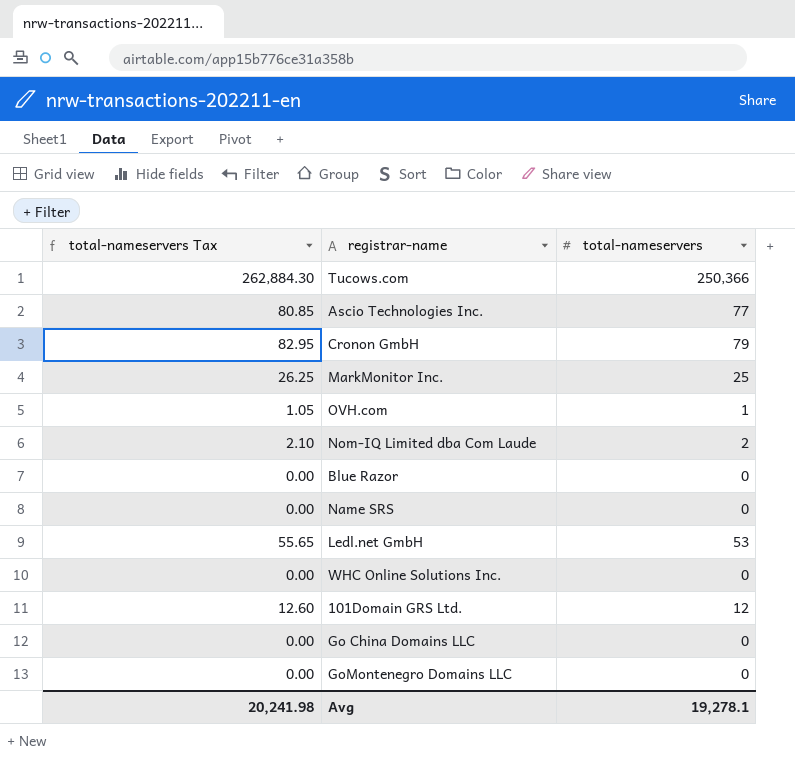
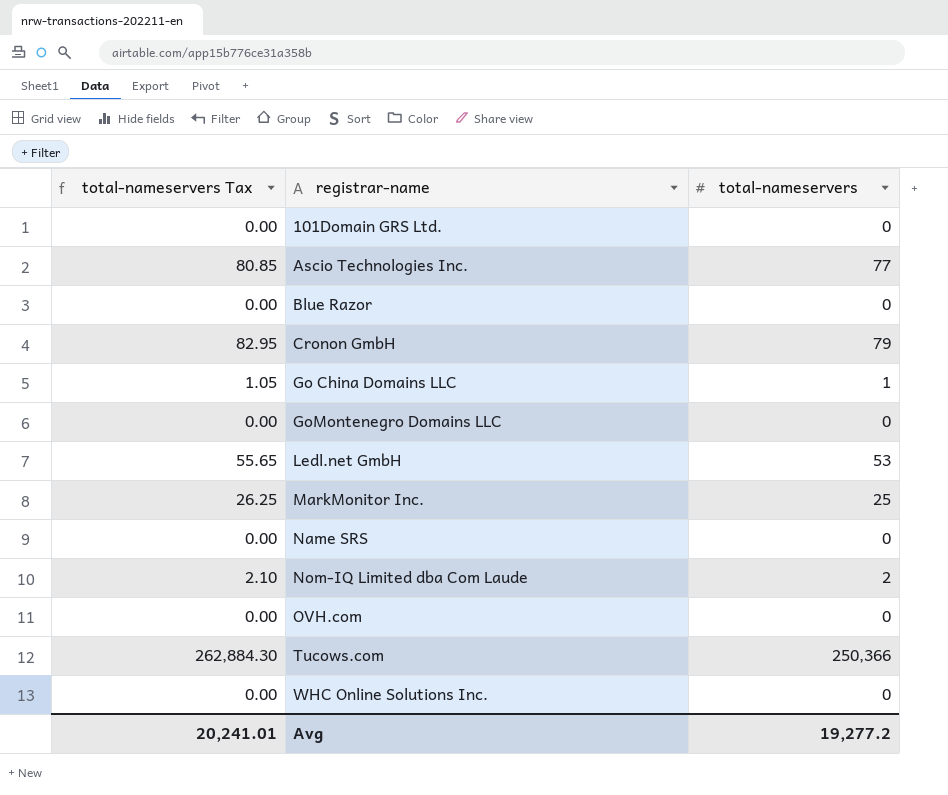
row order: none -> registrar-name ascending
101Domain GRS Ltd. | total-nameservers Tax: 12.60 -> 0.00
101Domain GRS Ltd. | total-nameservers: 12 -> 0
Go China Domains LLC | total-nameservers Tax: 0.00 -> 1.05
Go China Domains LLC | total-nameservers: 0 -> 1
OVH.com | total-nameservers Tax: 1.05 -> 0.00
OVH.com | total-nameservers: 1 -> 0
Avg | total-nameservers Tax: 20,241.98 -> 20,241.01
Avg | total-nameservers: 19,278.1 -> 19,277.2

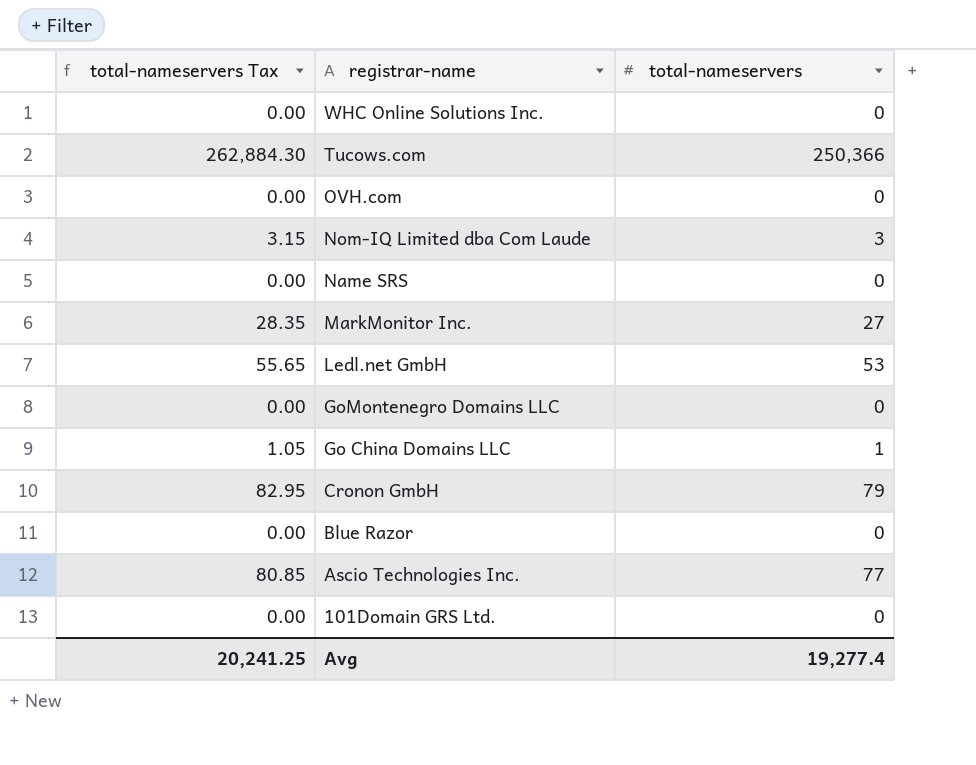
row order: registrar-name ascending -> registrar-name descending
Nom-IQ Limited dba Com Laude | total-nameservers Tax: 2.10 -> 3.15
Nom-IQ Limited dba Com Laude | total-nameservers: 2 -> 3
MarkMonitor Inc. | total-nameservers Tax: 26.25 -> 28.35
MarkMonitor Inc. | total-nameservers: 25 -> 27
Avg | total-nameservers Tax: 20,241.01 -> 20,241.25
Avg | total-nameservers: 19,277.2 -> 19,277.4

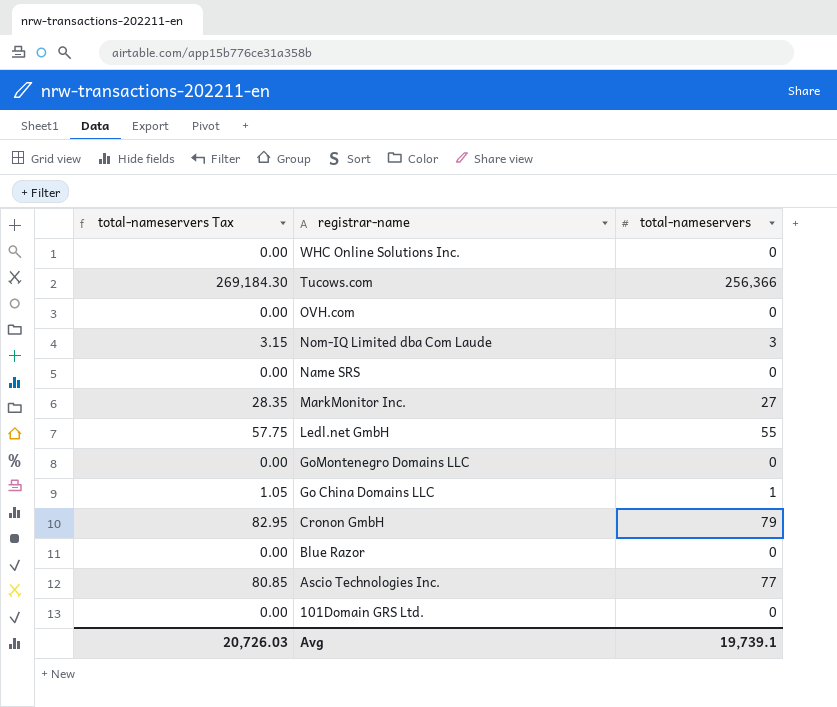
Tucows.com | total-nameservers Tax: 262,884.30 -> 269,184.30
Tucows.com | total-nameservers: 250,366 -> 256,366
Ledl.net GmbH | total-nameservers Tax: 55.65 -> 57.75
Ledl.net GmbH | total-nameservers: 53 -> 55
Avg | total-nameservers Tax: 20,241.25 -> 20,726.03
Avg | total-nameservers: 19,277.4 -> 19,739.1

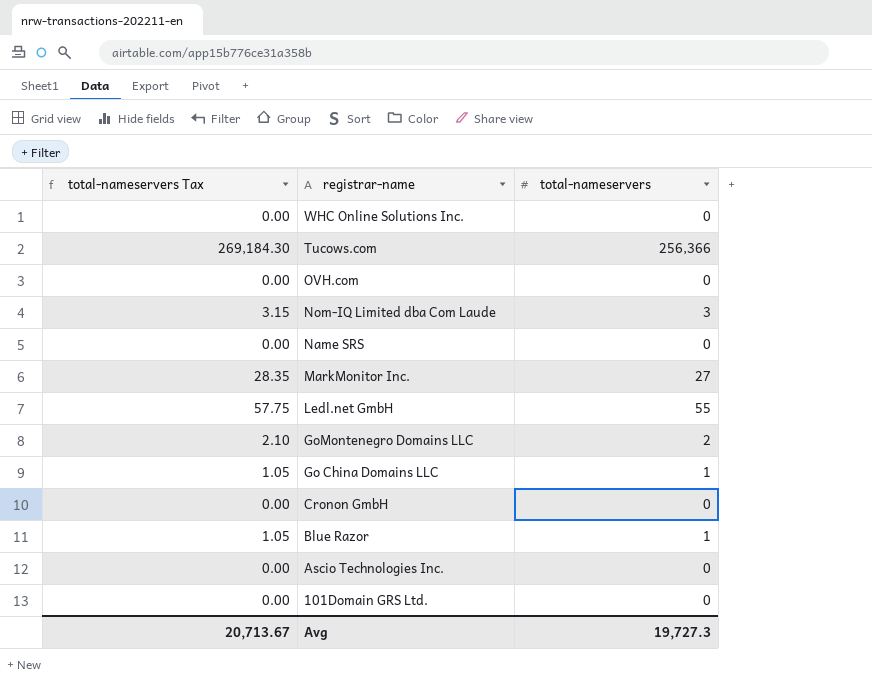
GoMontenegro Domains LLC | total-nameservers Tax: 0.00 -> 2.10
GoMontenegro Domains LLC | total-nameservers: 0 -> 2
Cronon GmbH | total-nameservers Tax: 82.95 -> 0.00
Cronon GmbH | total-nameservers: 79 -> 0
Blue Razor | total-nameservers Tax: 0.00 -> 1.05
Blue Razor | total-nameservers: 0 -> 1
Ascio Technologies Inc. | total-nameservers Tax: 80.85 -> 0.00
Ascio Technologies Inc. | total-nameservers: 77 -> 0
Avg | total-nameservers Tax: 20,726.03 -> 20,713.67
Avg | total-nameservers: 19,739.1 -> 19,727.3

